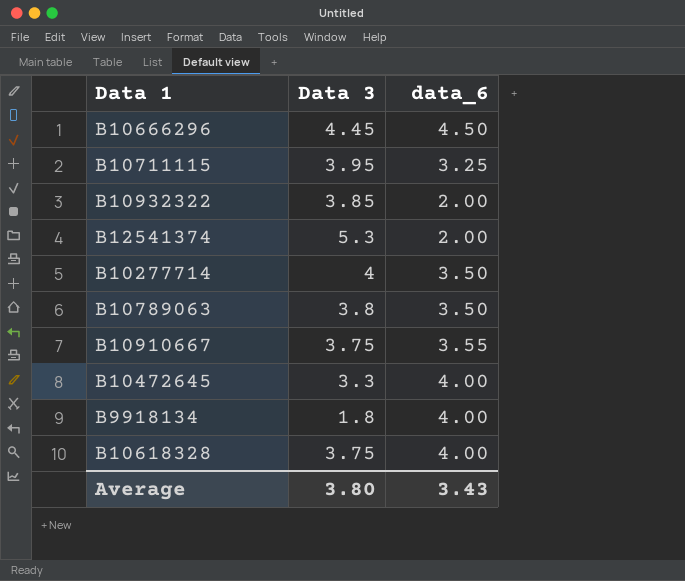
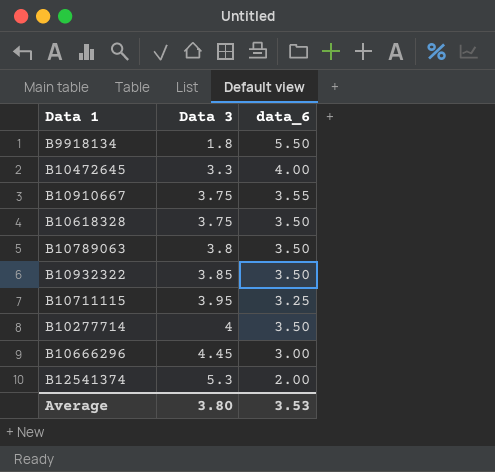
row order: none -> Data 3 ascending
B9918134 | data_6: 4.00 -> 5.50
B10618328 | data_6: 4.00 -> 3.50
B10932322 | data_6: 2.00 -> 3.50
B10666296 | data_6: 4.50 -> 3.00
Average | data_6: 3.43 -> 3.53

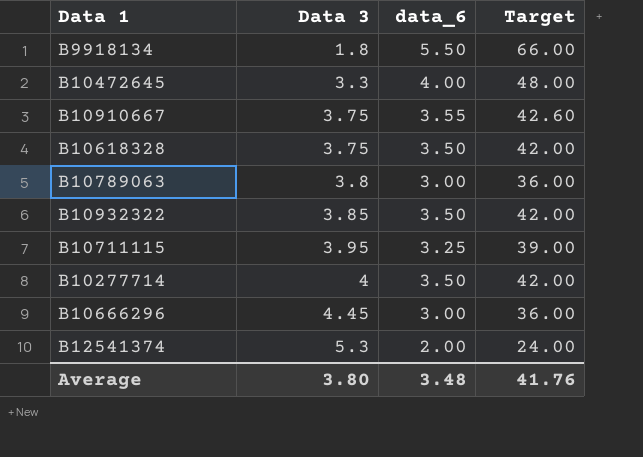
column Target | formula: none -> [data_6] * 12
B10789063 | data_6: 3.50 -> 3.00
Average | data_6: 3.53 -> 3.48

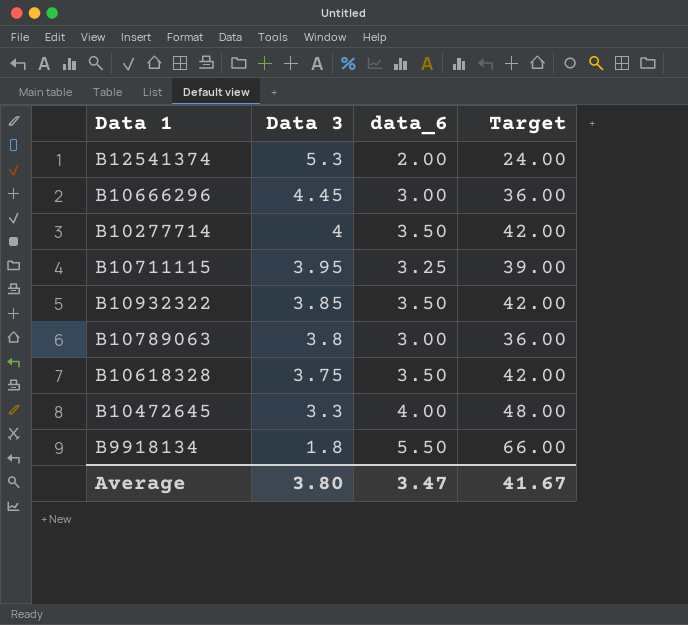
row order: Data 3 ascending -> Data 3 descending
row B10910667: 3.75 | 3.55 | 42.60 -> none
Average | data_6: 3.48 -> 3.47
Average | Target: 41.76 -> 41.67

